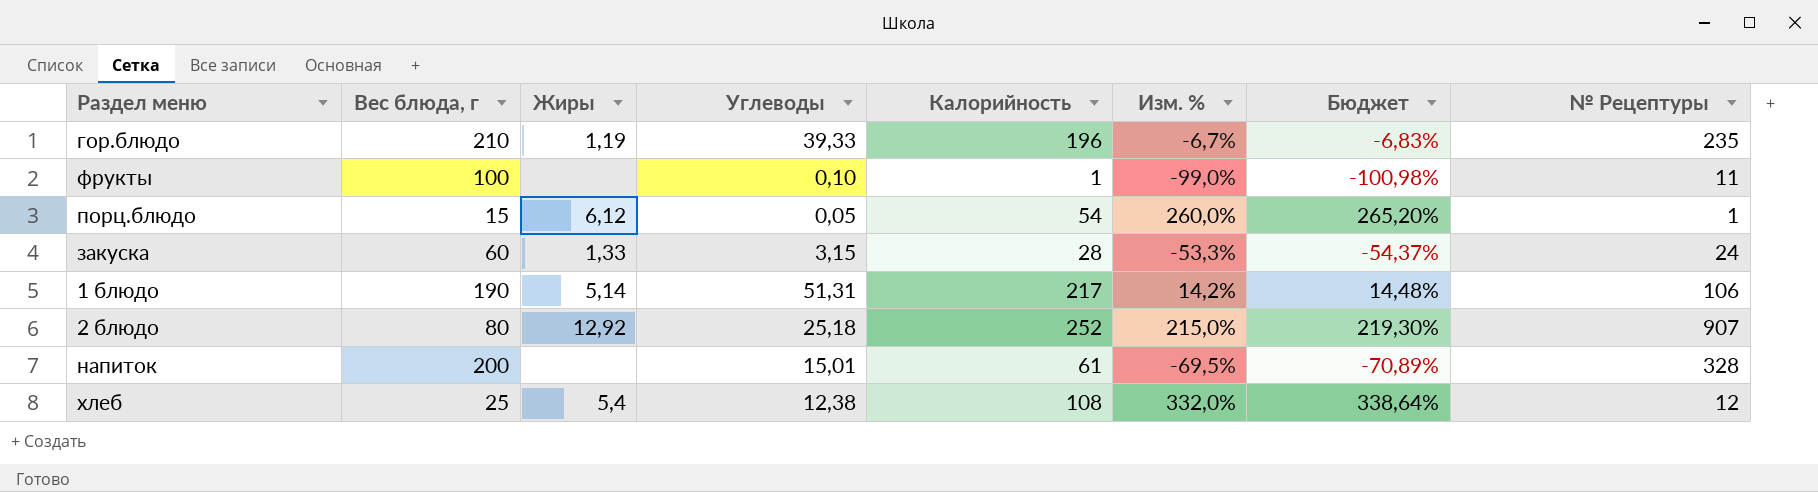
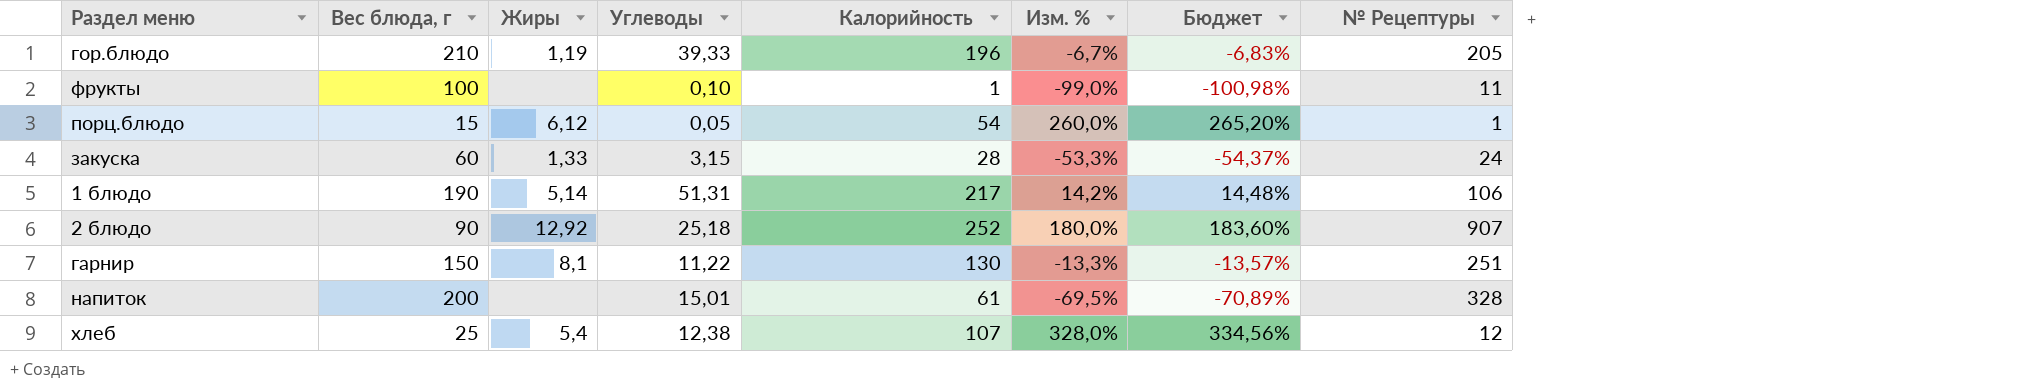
гор.блюдо | № Рецептуры: 235 -> 205
2 блюдо | Вес блюда, г: 80 -> 90
2 блюдо | Изм. %: 215,0% -> 180,0%
2 блюдо | Бюджет: 219,30% -> 183,60%
row гарнир: none -> 150 | 8,1 | 11,22 | 130 | -13,3% | -13,57% | 251
хлеб | Калорийность: 108 -> 107
хлеб | Изм. %: 332,0% -> 328,0%
хлеб | Бюджет: 338,64% -> 334,56%

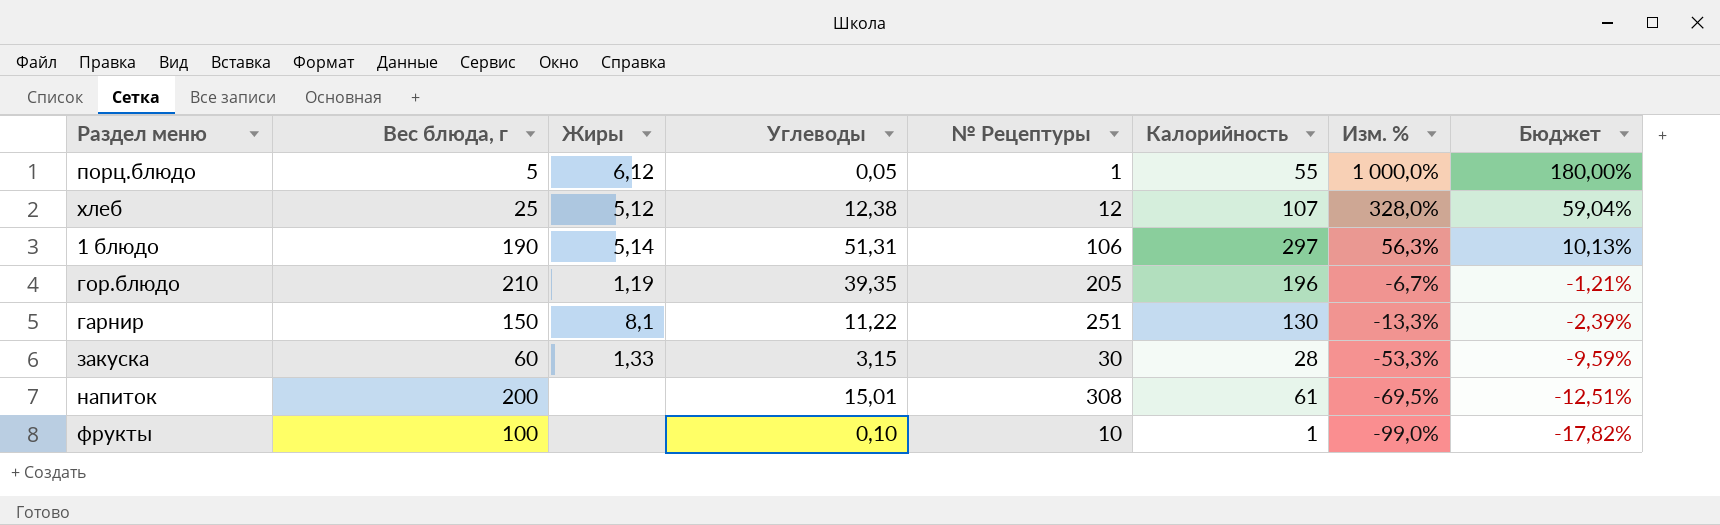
row order: none -> Изм. % descending
column № Рецептуры | position: 8 -> 5
column Бюджет | formula: [Изм. %] * 1,02 -> [Изм. %] * 0,18
row 2 блюдо: 90 | 12,92 | 25,18 | 252 | 180,0% | 183,60% | 907 -> none
порц.блюдо | Вес блюда, г: 15 -> 5
порц.блюдо | Калорийность: 54 -> 55
порц.блюдо | Изм. %: 260,0% -> 1 000,0%
хлеб | Жиры: 5,4 -> 5,12
1 блюдо | Калорийность: 217 -> 297
1 блюдо | Изм. %: 14,2% -> 56,3%
гор.блюдо | Углеводы: 39,33 -> 39,35
закуска | № Рецептуры: 24 -> 30
напиток | № Рецептуры: 328 -> 308
фрукты | № Рецептуры: 11 -> 10

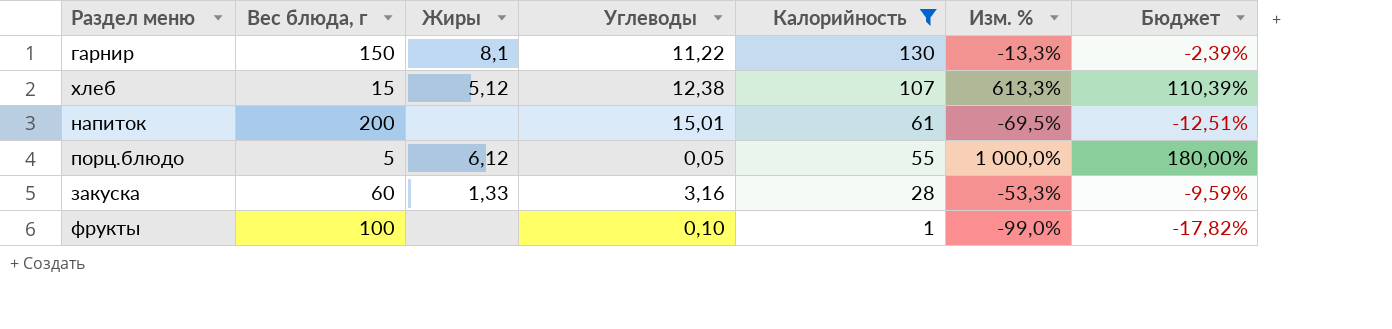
filter: none -> Калорийность <= 130
row order: Изм. % descending -> Калорийность descending
column № Рецептуры | position: 5 -> none
хлеб | Вес блюда, г: 25 -> 15
хлеб | Изм. %: 328,0% -> 613,3%
хлеб | Бюджет: 59,04% -> 110,39%
закуска | Углеводы: 3,15 -> 3,16

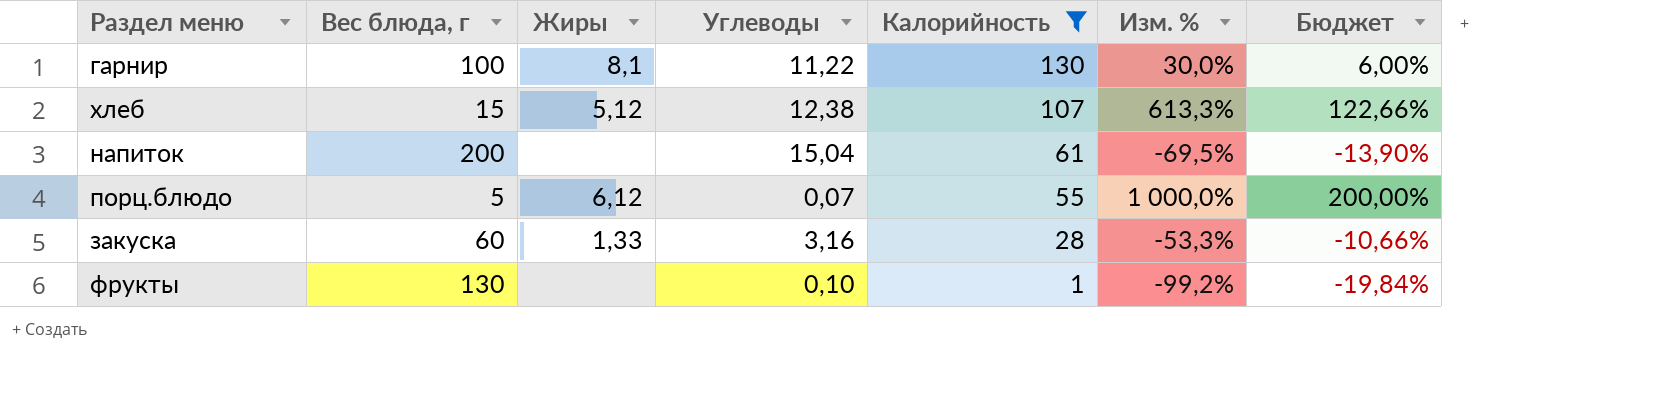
column Бюджет | formula: [Изм. %] * 0,18 -> [Изм. %] * 0,2
гарнир | Вес блюда, г: 150 -> 100
гарнир | Изм. %: -13,3% -> 30,0%
напиток | Углеводы: 15,01 -> 15,04
порц.блюдо | Углеводы: 0,05 -> 0,07
фрукты | Вес блюда, г: 100 -> 130
фрукты | Изм. %: -99,0% -> -99,2%

